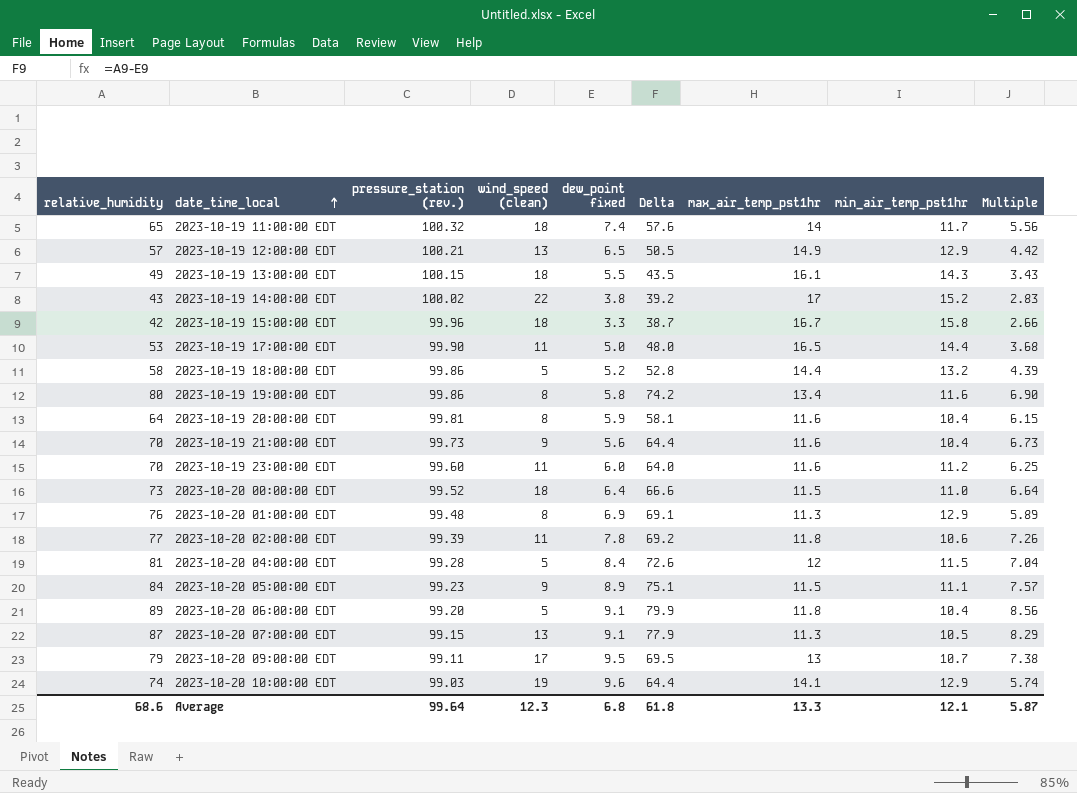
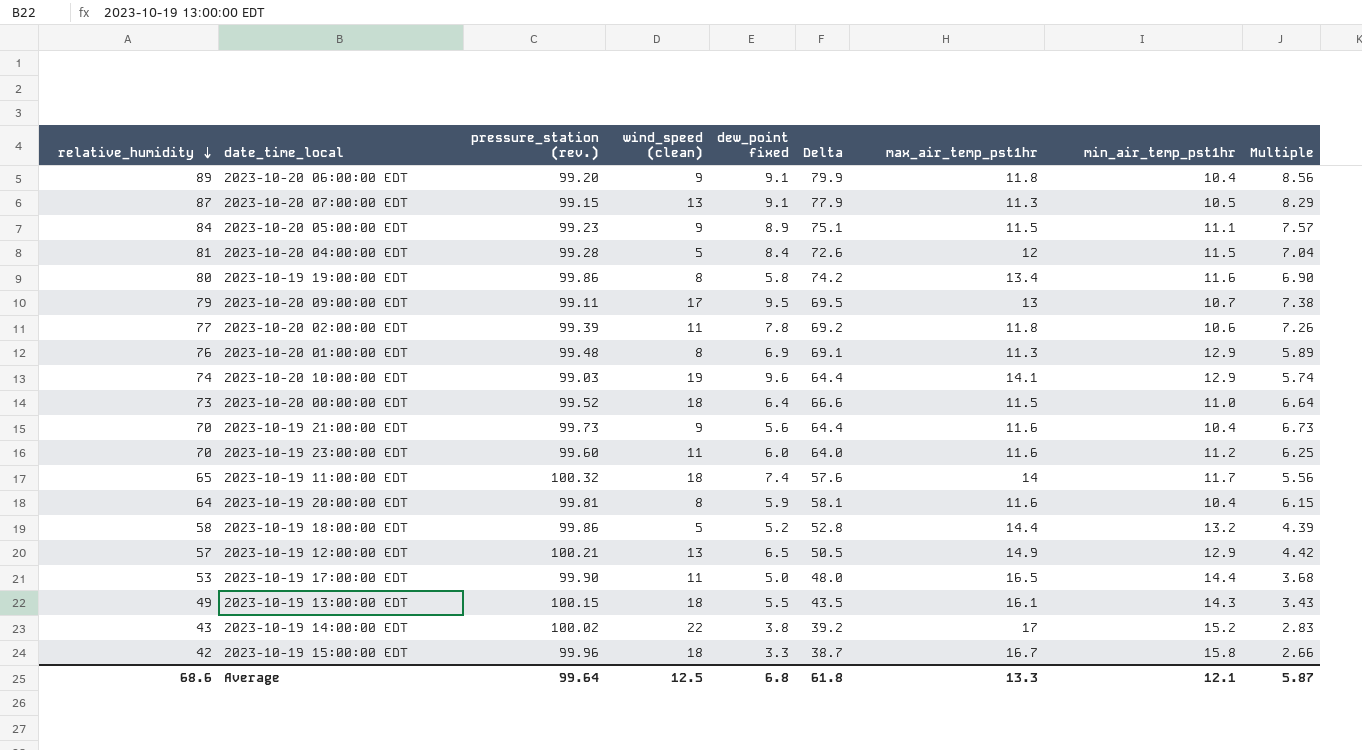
row order: date_time_local ascending -> relative_humidity descending
2023-10-20 06:00:00 EDT | wind_speed (clean): 5 -> 9
Average | wind_speed (clean): 12.3 -> 12.5

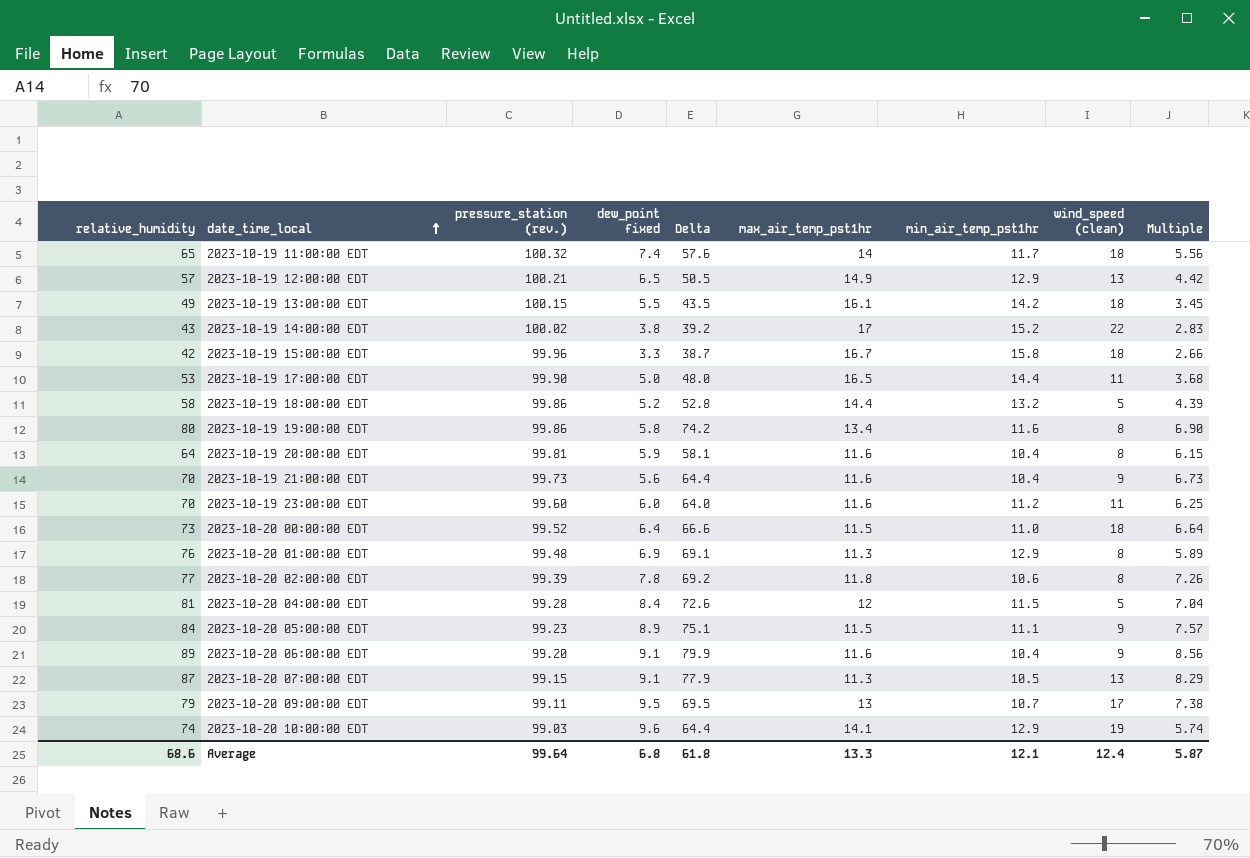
row order: relative_humidity descending -> date_time_local ascending
column wind_speed (clean) | position: 4 -> 8
2023-10-19 13:00:00 EDT | min_air_temp_pst1hr: 14.3 -> 14.2
2023-10-19 13:00:00 EDT | Multiple: 3.43 -> 3.45
2023-10-20 02:00:00 EDT | wind_speed (clean): 11 -> 8
2023-10-20 06:00:00 EDT | max_air_temp_pst1hr: 11.8 -> 11.6
Average | wind_speed (clean): 12.5 -> 12.4

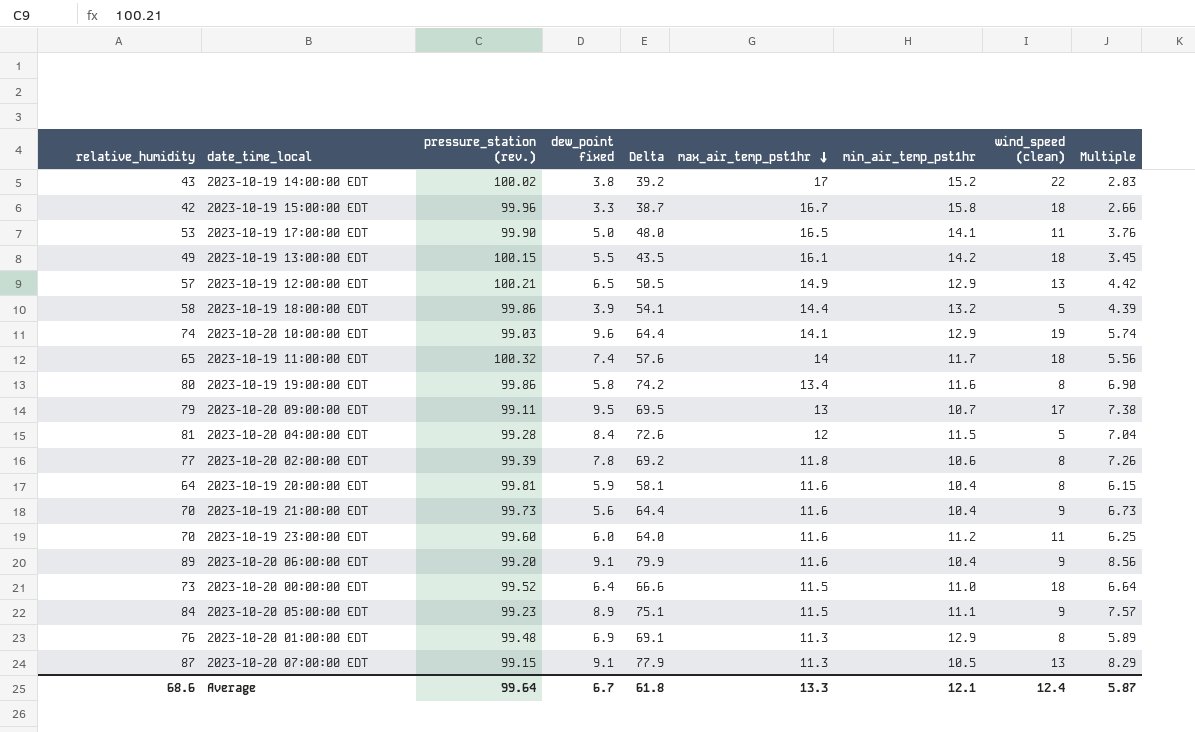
row order: date_time_local ascending -> max_air_temp_pst1hr descending
2023-10-19 17:00:00 EDT | min_air_temp_pst1hr: 14.4 -> 14.1
2023-10-19 17:00:00 EDT | Multiple: 3.68 -> 3.76
2023-10-19 18:00:00 EDT | dew_point fixed: 5.2 -> 3.9
2023-10-19 18:00:00 EDT | Delta: 52.8 -> 54.1
Average | dew_point fixed: 6.8 -> 6.7

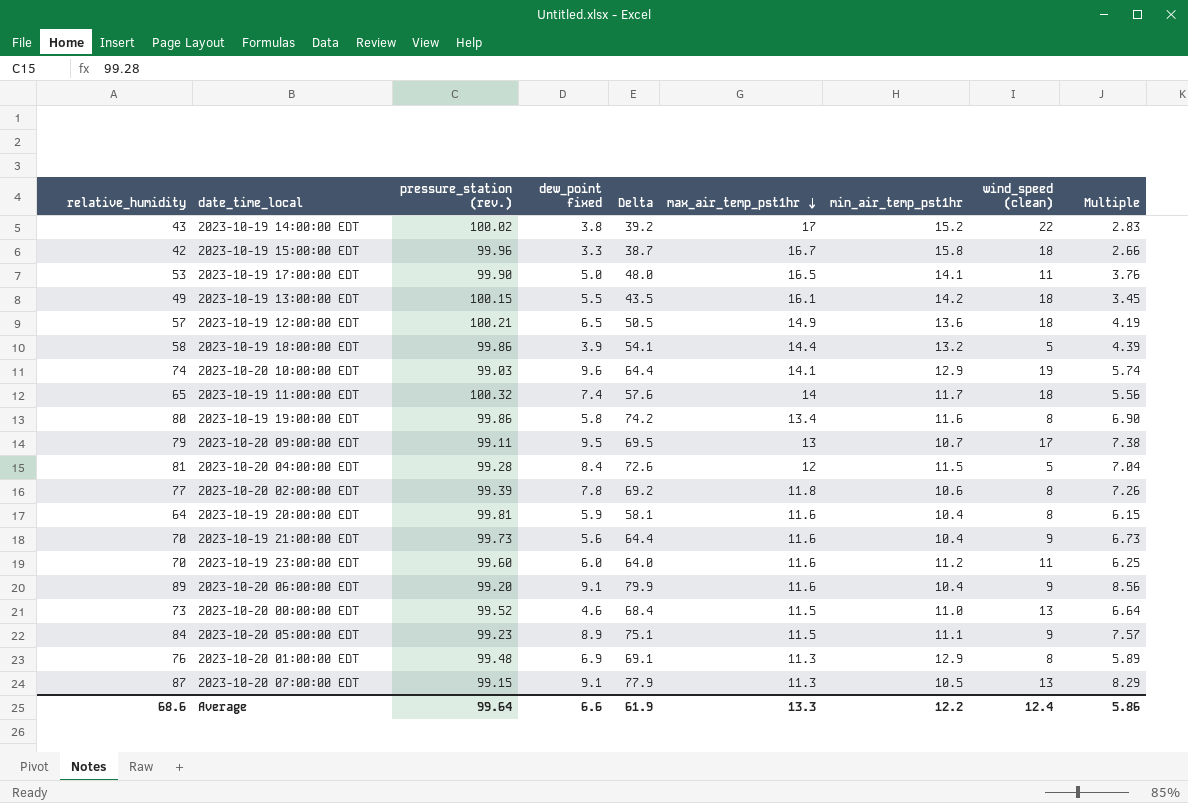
2023-10-19 12:00:00 EDT | min_air_temp_pst1hr: 12.9 -> 13.6
2023-10-19 12:00:00 EDT | wind_speed (clean): 13 -> 18
2023-10-19 12:00:00 EDT | Multiple: 4.42 -> 4.19
2023-10-20 00:00:00 EDT | dew_point fixed: 6.4 -> 4.6
2023-10-20 00:00:00 EDT | Delta: 66.6 -> 68.4
2023-10-20 00:00:00 EDT | wind_speed (clean): 18 -> 13
Average | dew_point fixed: 6.7 -> 6.6
Average | Delta: 61.8 -> 61.9
Average | min_air_temp_pst1hr: 12.1 -> 12.2
Average | Multiple: 5.87 -> 5.86

